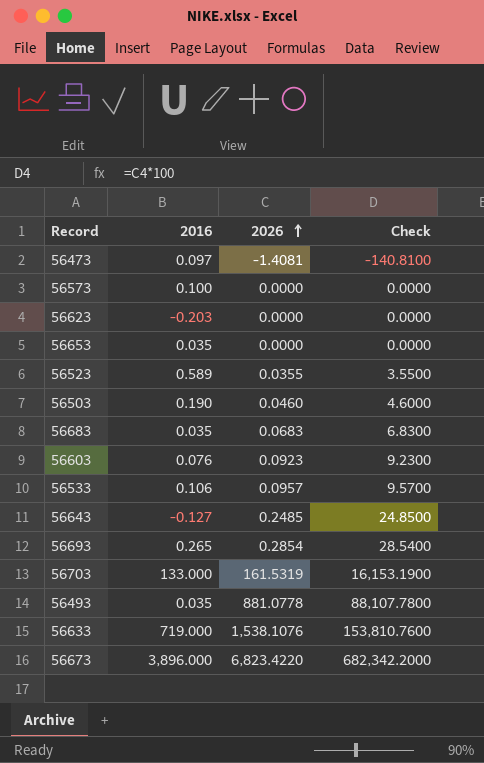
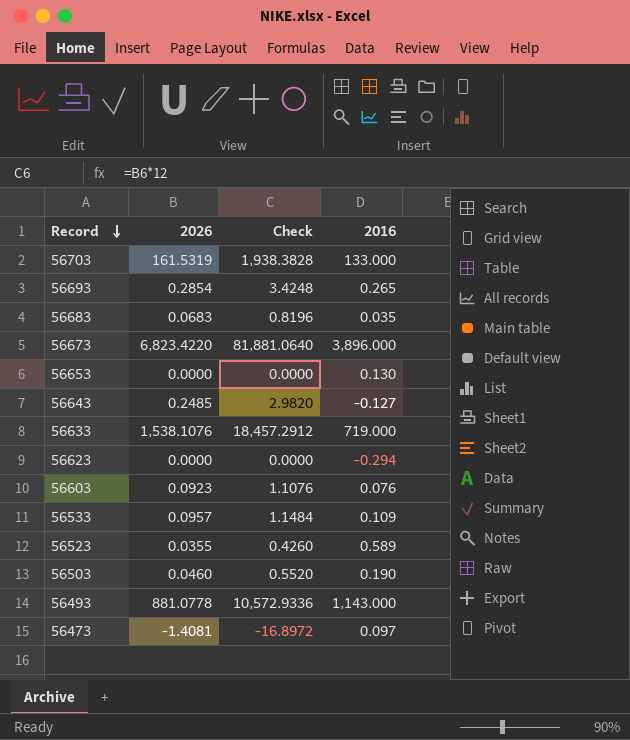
row order: 2026 ascending -> Record descending
column Check | formula: [2026] * 100 -> [2026] * 12
column 2016 | position: 2 -> 4
row 56573: 0.100 | 0.0000 | 0.0000 -> none
56653 | 2016: 0.035 -> 0.130
56623 | 2016: -0.203 -> -0.294
56533 | 2016: 0.106 -> 0.109
56493 | 2016: 0.035 -> 1,143.000

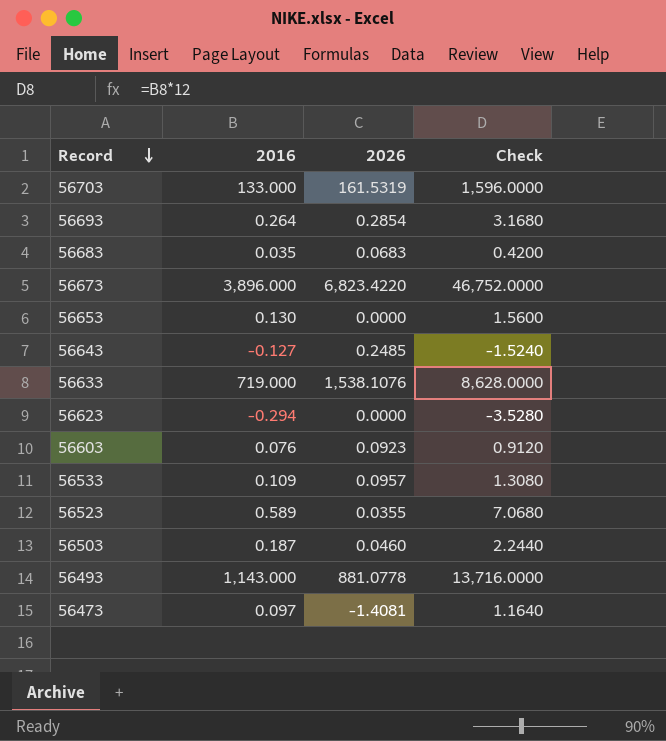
column 2016 | position: 4 -> 2
column Check | formula: [2026] * 12 -> [2016] * 12
56693 | 2016: 0.265 -> 0.264
56503 | 2016: 0.190 -> 0.187

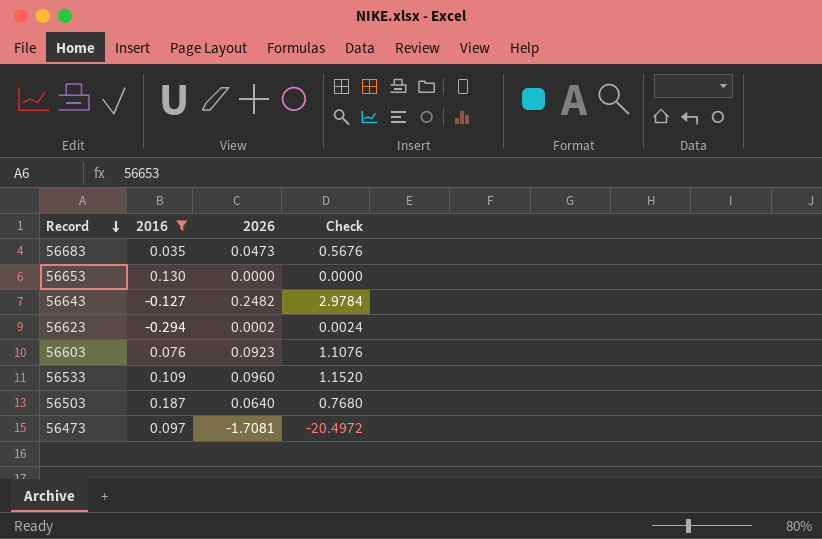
filter: none -> 2016 <= 0.187
column Check | formula: [2016] * 12 -> [2026] * 12
56683 | 2026: 0.0683 -> 0.0473
56643 | 2026: 0.2485 -> 0.2482
56623 | 2026: 0.0000 -> 0.0002
56533 | 2026: 0.0957 -> 0.0960
56503 | 2026: 0.0460 -> 0.0640
56473 | 2026: -1.4081 -> -1.7081

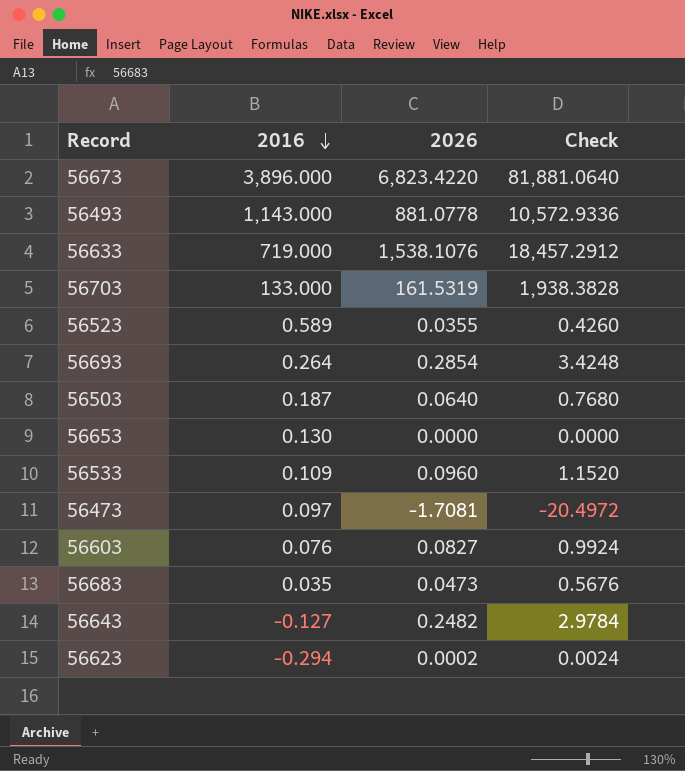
filter: 2016 <= 0.187 -> none
row order: Record descending -> 2016 descending
56603 | 2026: 0.0923 -> 0.0827
56603 | Check: 1.1076 -> 0.9924

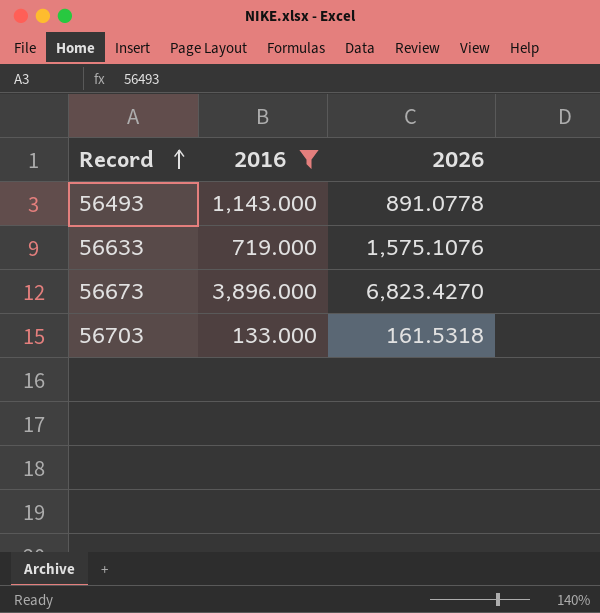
filter: none -> 2016 >= 133.000
row order: 2016 descending -> Record ascending
column Check | formula: [2026] * 12 -> none
56493 | 2026: 881.0778 -> 891.0778
56633 | 2026: 1,538.1076 -> 1,575.1076
56673 | 2026: 6,823.4220 -> 6,823.4270
56703 | 2026: 161.5319 -> 161.5318

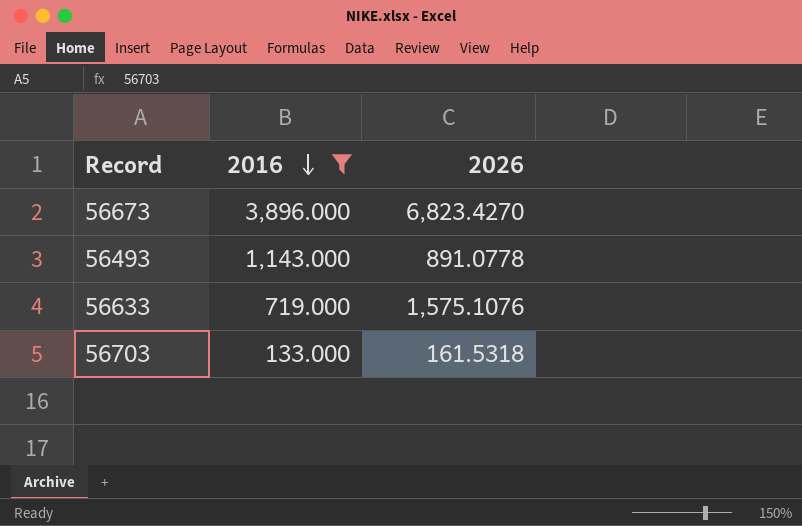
row order: Record ascending -> 2016 descending

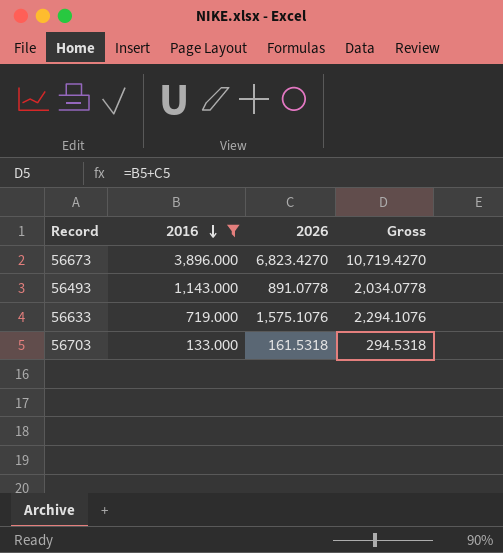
column Gross | formula: none -> [2016] + [2026]

